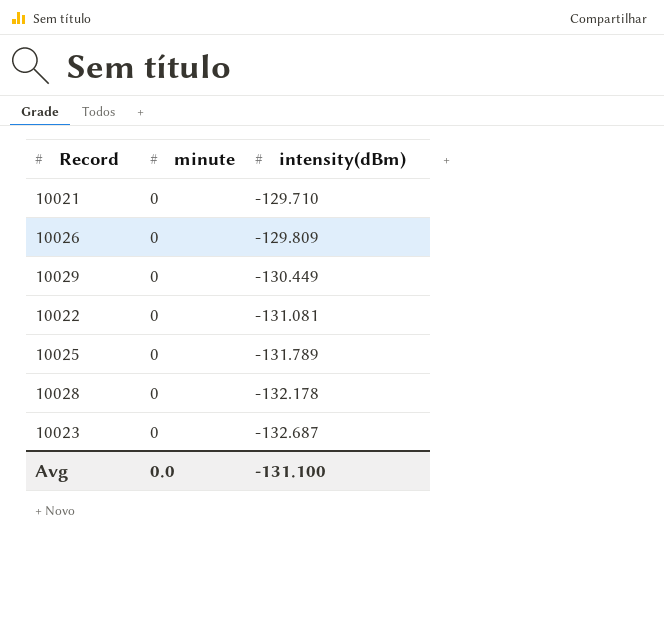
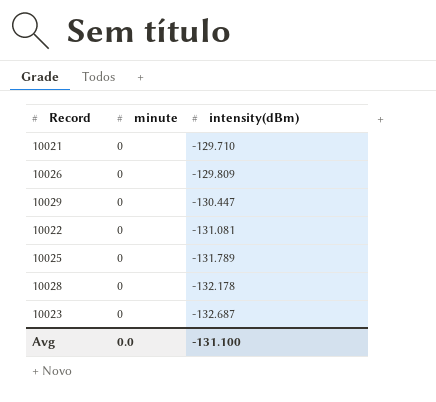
10029 | intensity(dBm): -130.449 -> -130.447

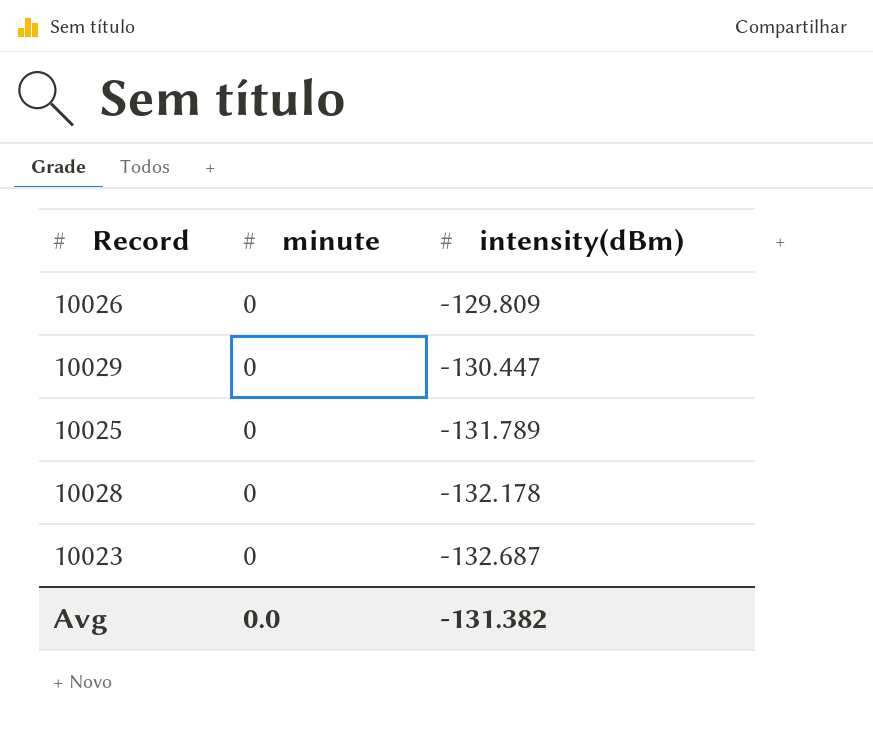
row 10021: 0 | -129.710 -> none
row 10022: 0 | -131.081 -> none
Avg | intensity(dBm): -131.100 -> -131.382

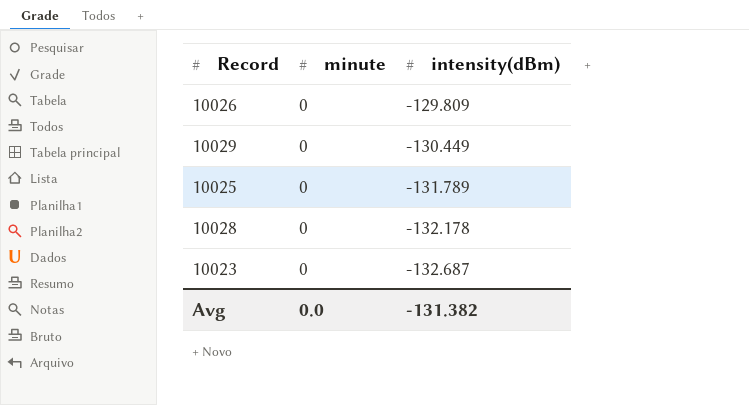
10029 | intensity(dBm): -130.447 -> -130.449

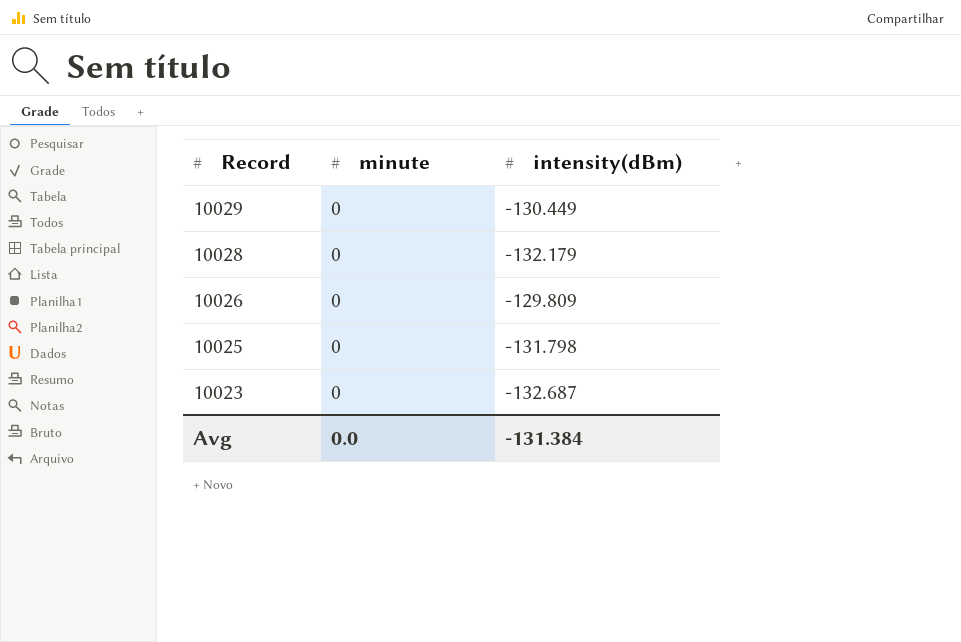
row order: intensity(dBm) descending -> Record descending
10028 | intensity(dBm): -132.178 -> -132.179
10025 | intensity(dBm): -131.789 -> -131.798
Avg | intensity(dBm): -131.382 -> -131.384

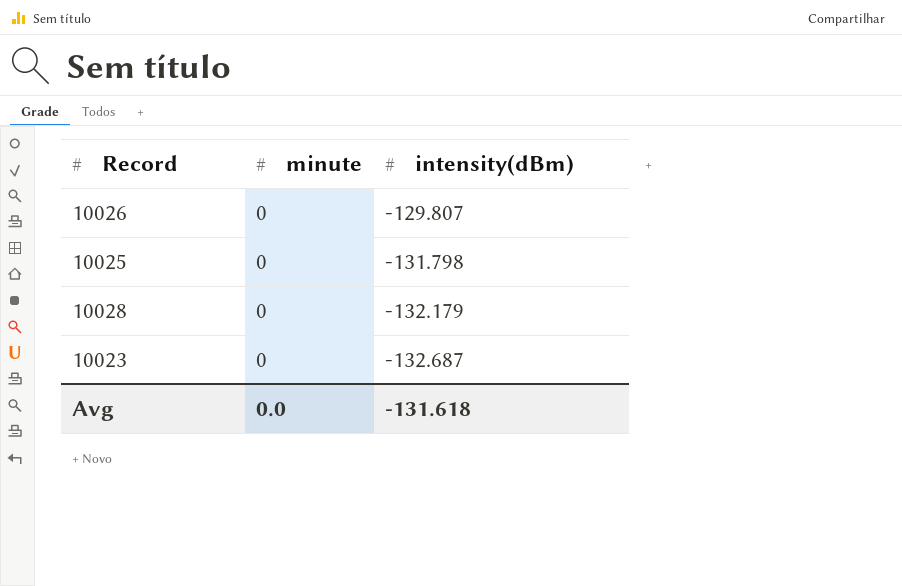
row order: Record descending -> intensity(dBm) descending
row 10029: 0 | -130.449 -> none
10026 | intensity(dBm): -129.809 -> -129.807
Avg | intensity(dBm): -131.384 -> -131.618

